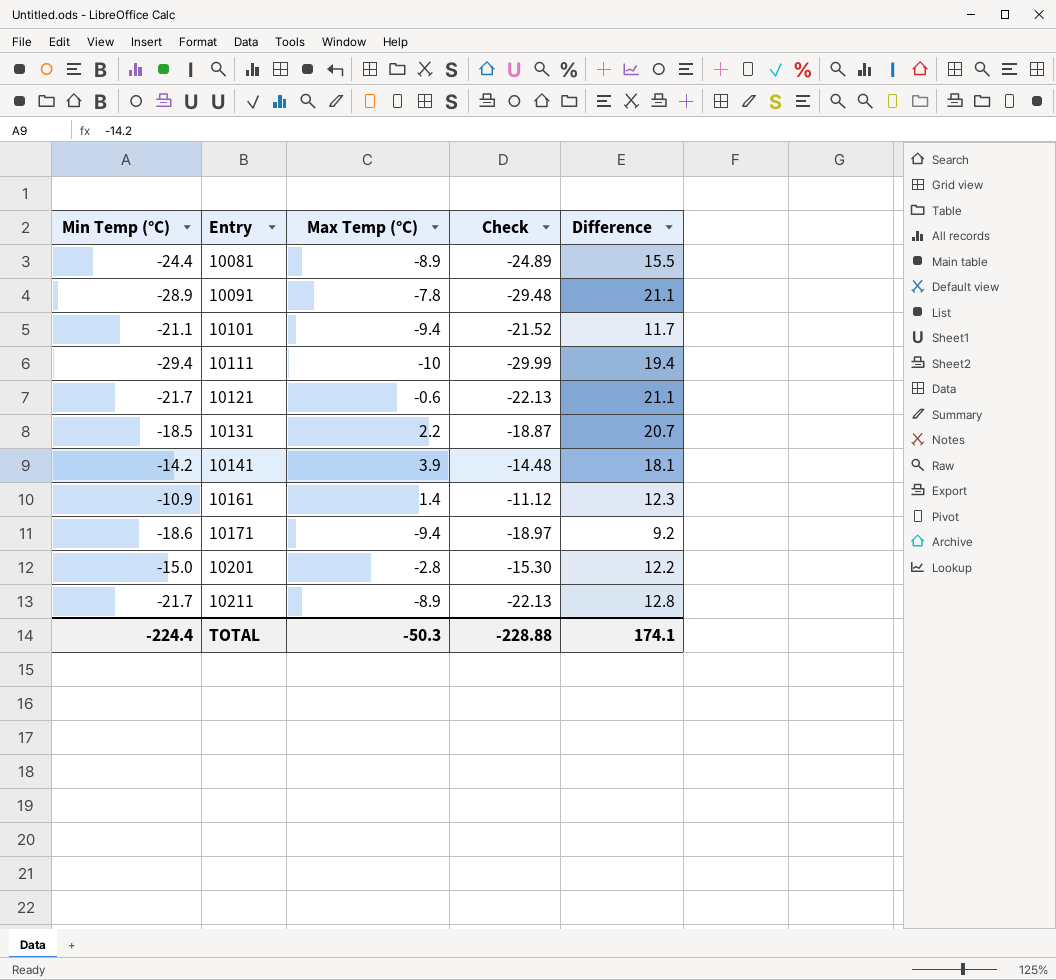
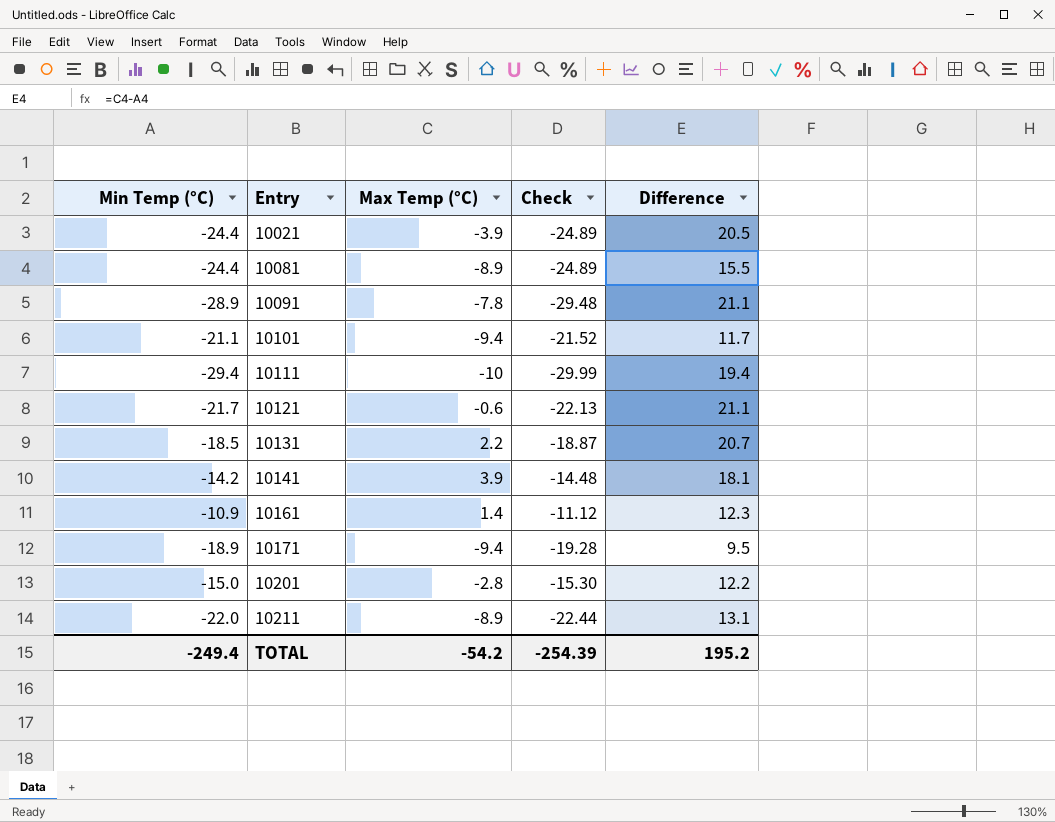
row 10021: none -> -24.4 | -3.9 | -24.89 | 20.5
10171 | Min Temp (°C): -18.6 -> -18.9
10171 | Check: -18.97 -> -19.28
10171 | Difference: 9.2 -> 9.5
10211 | Min Temp (°C): -21.7 -> -22.0
10211 | Check: -22.13 -> -22.44
10211 | Difference: 12.8 -> 13.1
TOTAL | Min Temp (°C): -224.4 -> -249.4
TOTAL | Max Temp (°C): -50.3 -> -54.2
TOTAL | Check: -228.88 -> -254.39
TOTAL | Difference: 174.1 -> 195.2

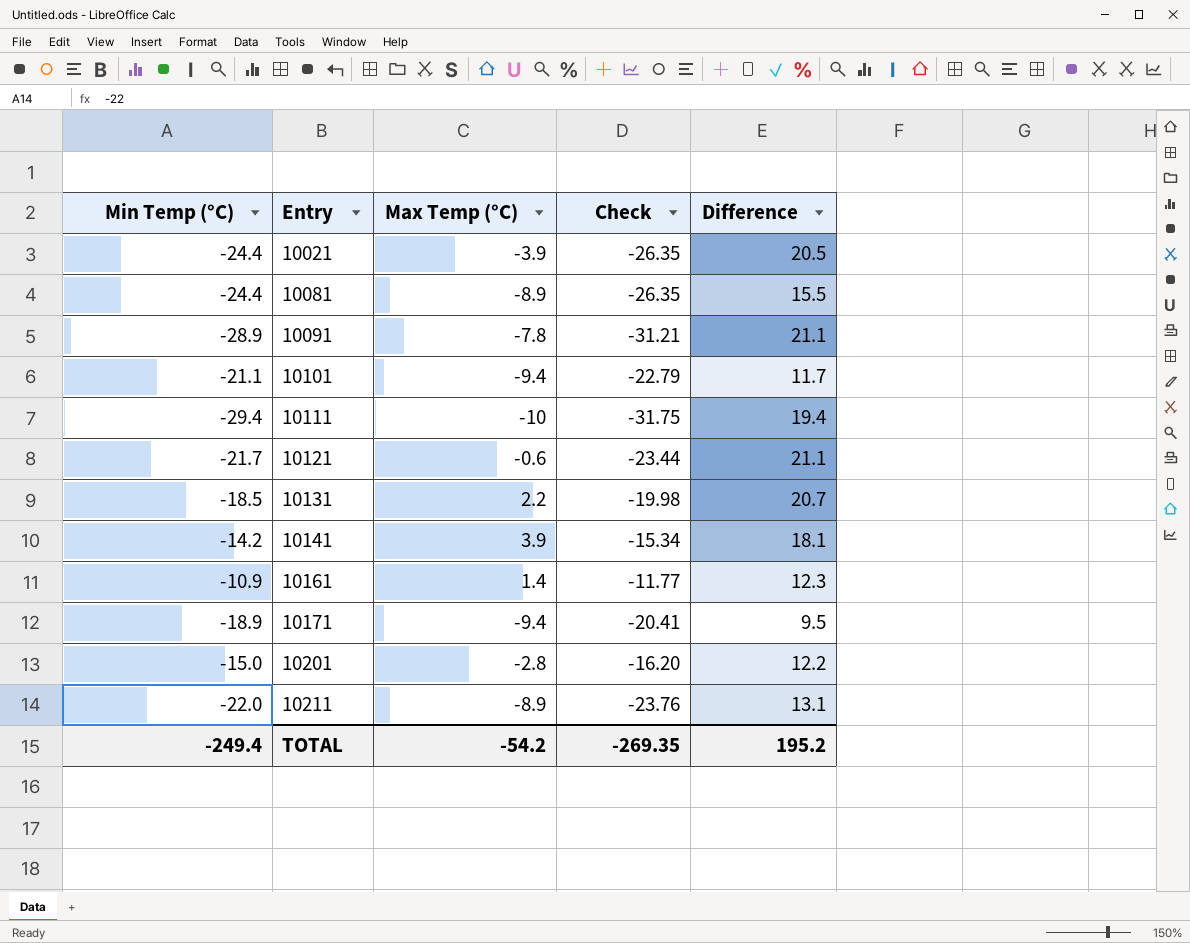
column Check | formula: [Min Temp (°C)] * 1.02 -> [Min Temp (°C)] * 1.08
TOTAL | Check: -254.39 -> -269.35

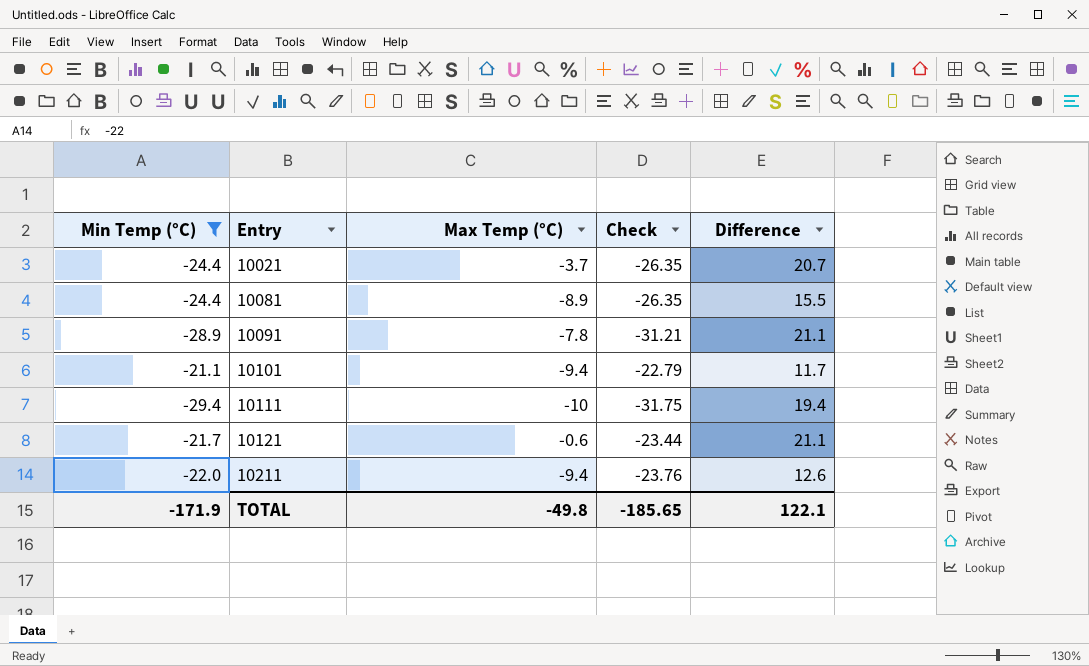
filter: none -> Min Temp (°C) <= -21.1
10021 | Max Temp (°C): -3.9 -> -3.7
10021 | Difference: 20.5 -> 20.7
10211 | Max Temp (°C): -8.9 -> -9.4
10211 | Difference: 13.1 -> 12.6
TOTAL | Min Temp (°C): -249.4 -> -171.9
TOTAL | Max Temp (°C): -54.2 -> -49.8
TOTAL | Check: -269.35 -> -185.65
TOTAL | Difference: 195.2 -> 122.1

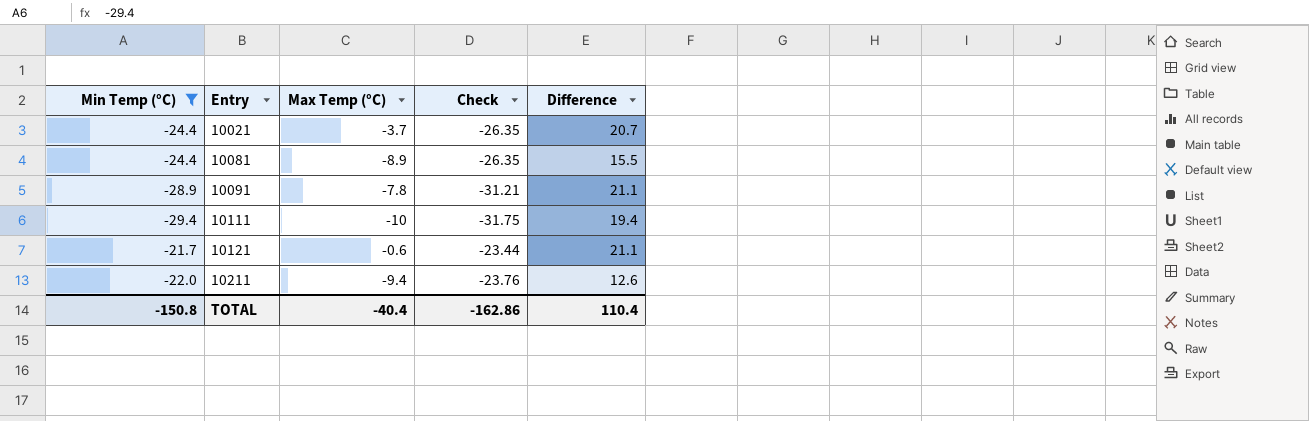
row 10101: -21.1 | -9.4 | -22.79 | 11.7 -> none
TOTAL | Min Temp (°C): -171.9 -> -150.8
TOTAL | Max Temp (°C): -49.8 -> -40.4
TOTAL | Check: -185.65 -> -162.86
TOTAL | Difference: 122.1 -> 110.4

